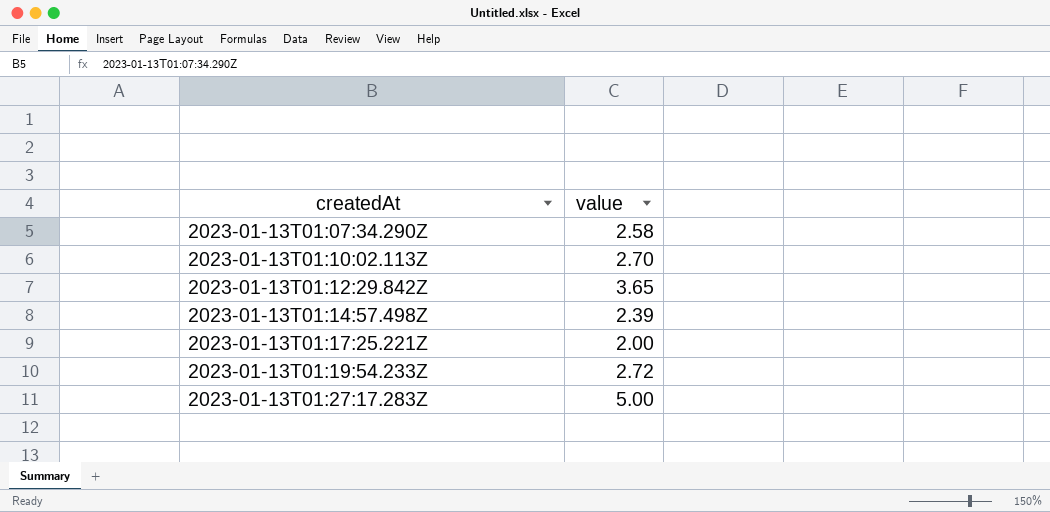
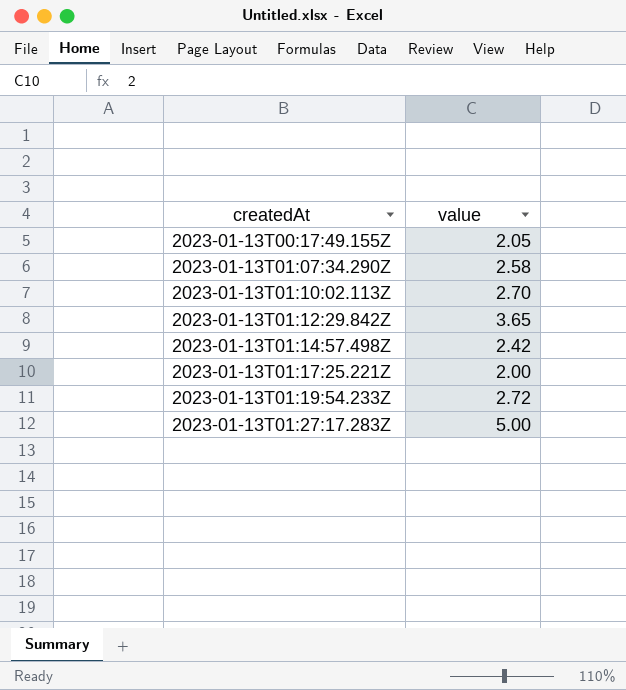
row 2023-01-13T00:17:49.155Z: none -> 2.05
2023-01-13T01:14:57.498Z | value: 2.39 -> 2.42

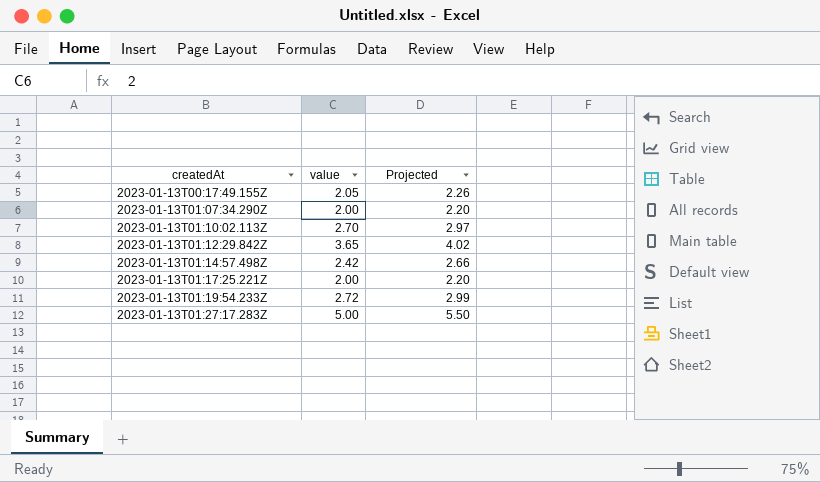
column Projected | formula: none -> [value] * 1.1
2023-01-13T01:07:34.290Z | value: 2.58 -> 2.00

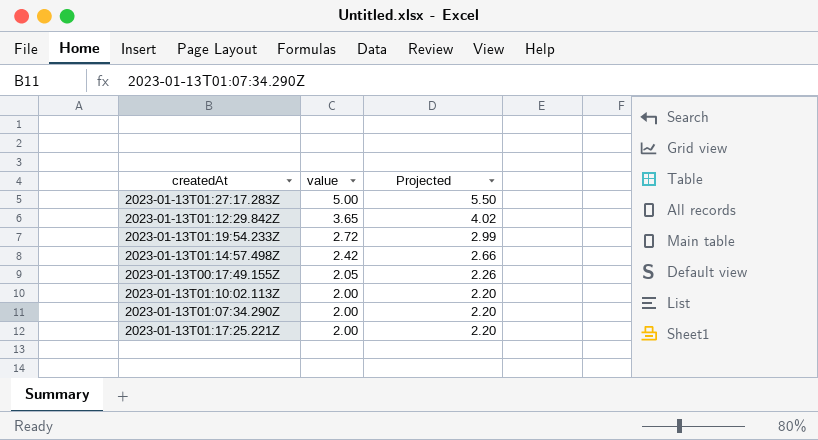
row order: createdAt ascending -> value descending
2023-01-13T01:10:02.113Z | value: 2.70 -> 2.00
2023-01-13T01:10:02.113Z | Projected: 2.97 -> 2.20

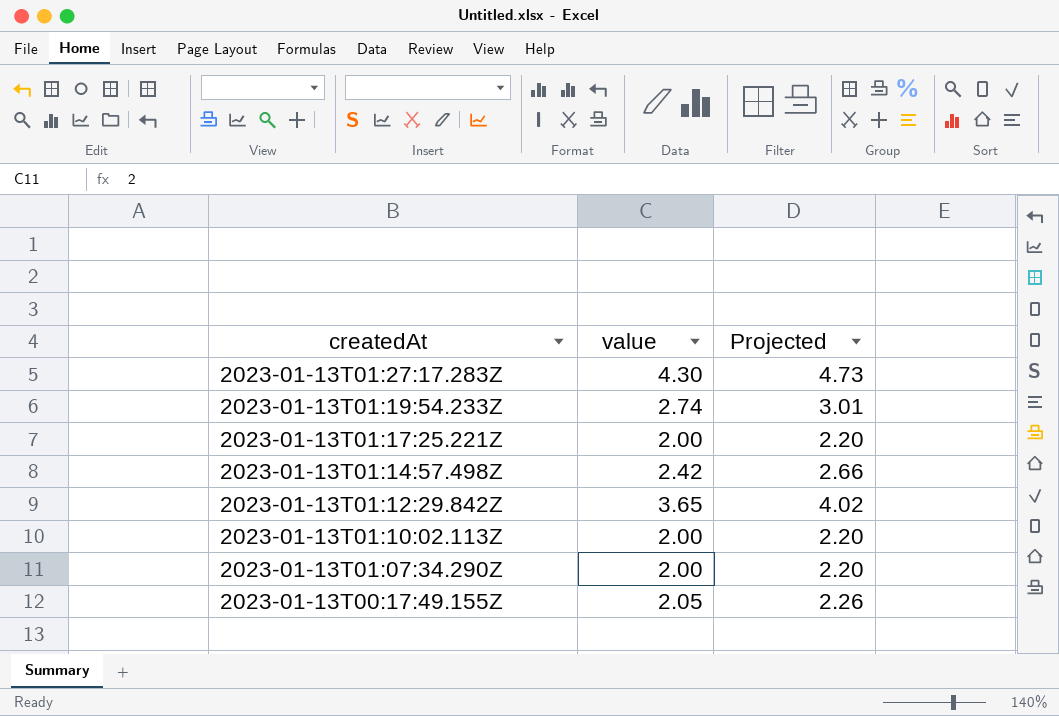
row order: value descending -> createdAt descending
2023-01-13T01:27:17.283Z | value: 5.00 -> 4.30
2023-01-13T01:27:17.283Z | Projected: 5.50 -> 4.73
2023-01-13T01:19:54.233Z | value: 2.72 -> 2.74
2023-01-13T01:19:54.233Z | Projected: 2.99 -> 3.01

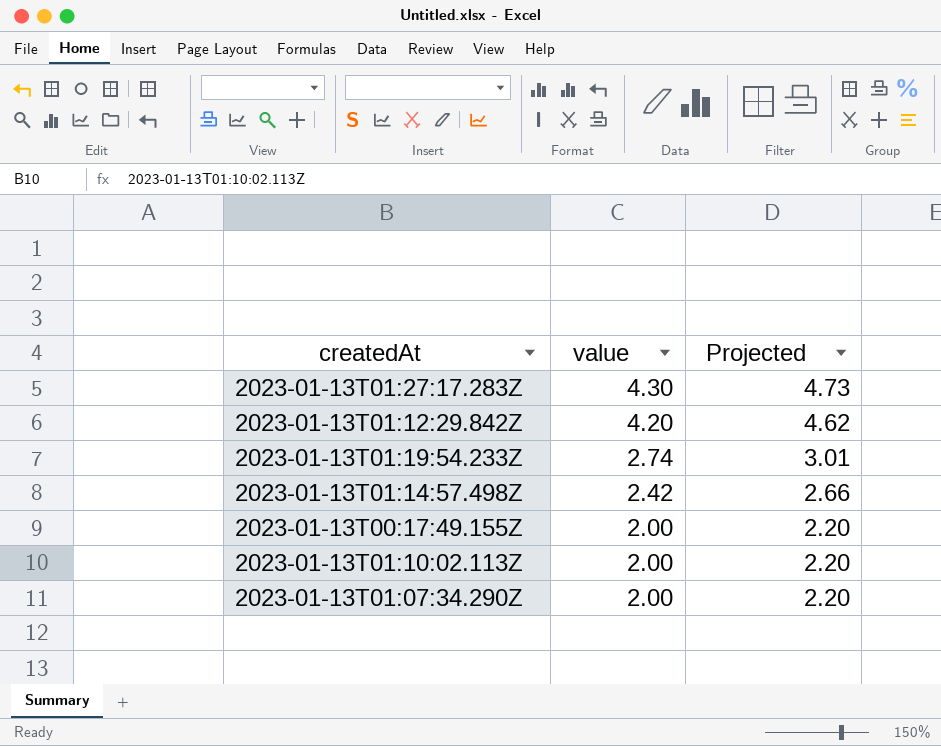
row order: createdAt descending -> value descending
row 2023-01-13T01:17:25.221Z: 2.00 | 2.20 -> none
2023-01-13T01:12:29.842Z | value: 3.65 -> 4.20
2023-01-13T01:12:29.842Z | Projected: 4.02 -> 4.62
2023-01-13T00:17:49.155Z | value: 2.05 -> 2.00
2023-01-13T00:17:49.155Z | Projected: 2.26 -> 2.20

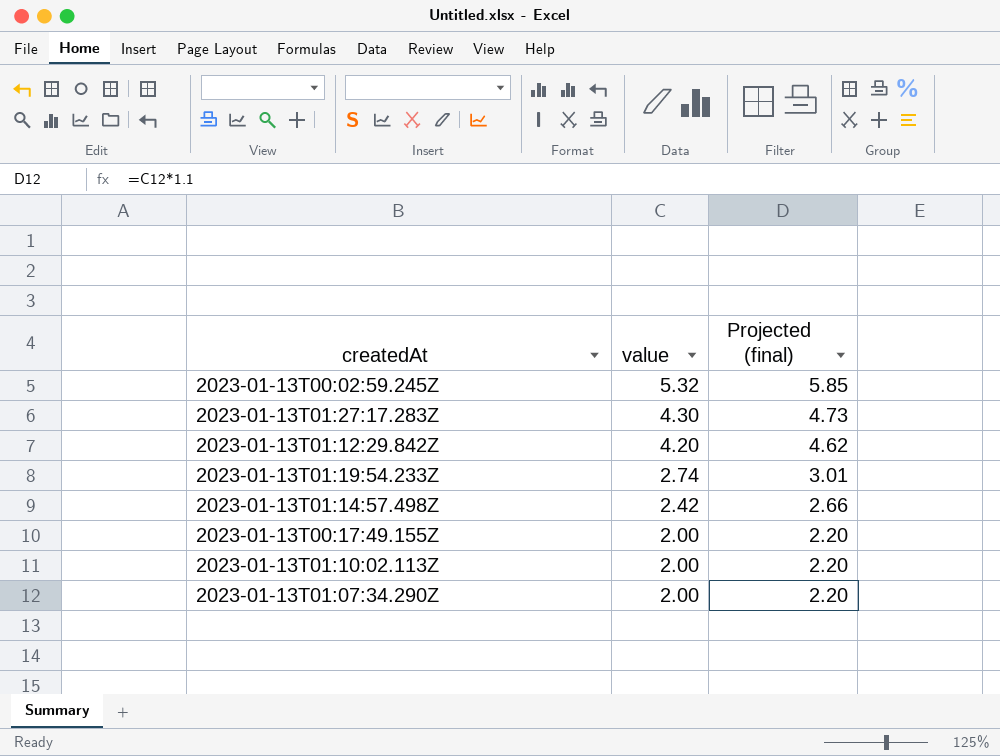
column name: Projected -> Projected (final)
row 2023-01-13T00:02:59.245Z: none -> 5.32 | 5.85

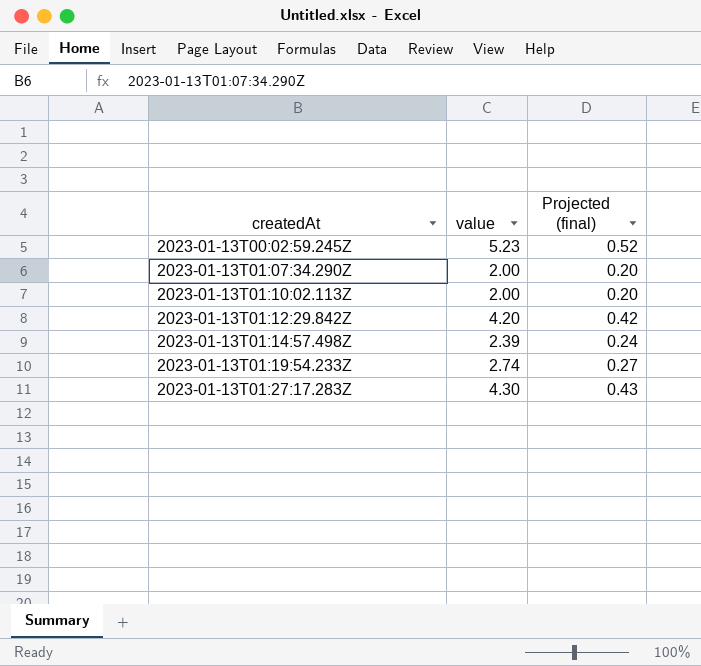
row order: value descending -> createdAt ascending
column Projected (final) | formula: [value] * 1.1 -> [value] * 0.1
row 2023-01-13T00:17:49.155Z: 2.00 | 2.20 -> none
2023-01-13T00:02:59.245Z | value: 5.32 -> 5.23
2023-01-13T01:14:57.498Z | value: 2.42 -> 2.39

